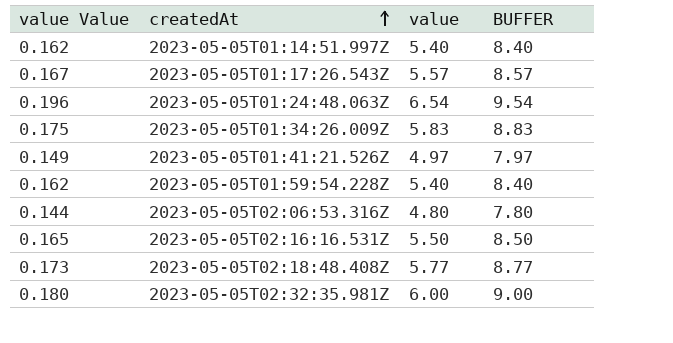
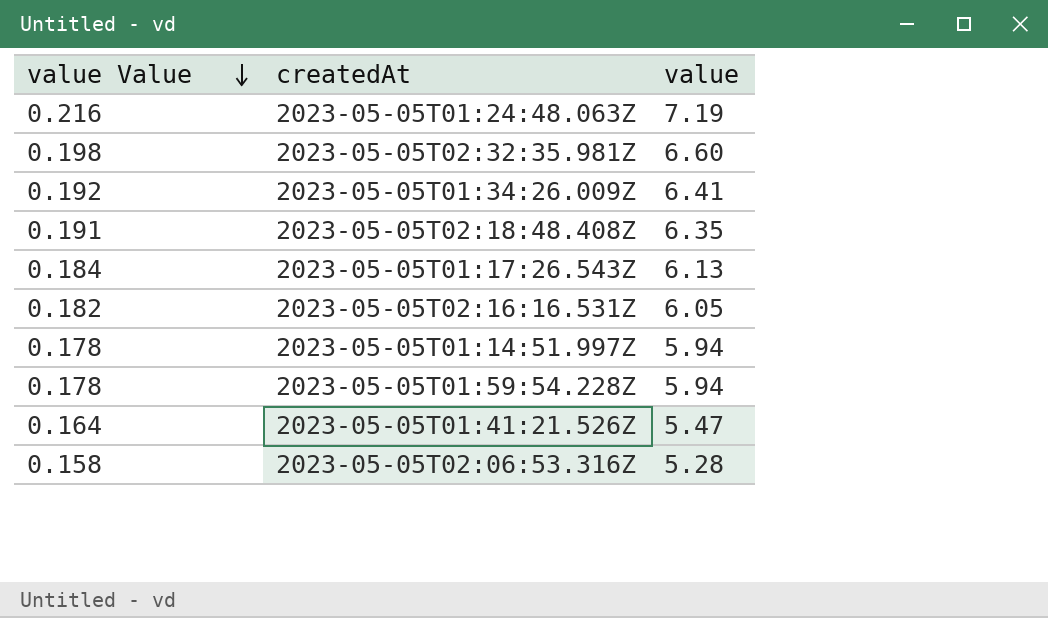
row order: createdAt ascending -> value Value descending
column BUFFER | formula: [value] + 3 -> none
2023-05-05T01:24:48.063Z | value Value: 0.196 -> 0.216
2023-05-05T01:24:48.063Z | value: 6.54 -> 7.19
2023-05-05T02:32:35.981Z | value Value: 0.180 -> 0.198
2023-05-05T02:32:35.981Z | value: 6.00 -> 6.60
2023-05-05T01:34:26.009Z | value Value: 0.175 -> 0.192
2023-05-05T01:34:26.009Z | value: 5.83 -> 6.41
2023-05-05T02:18:48.408Z | value Value: 0.173 -> 0.191
2023-05-05T02:18:48.408Z | value: 5.77 -> 6.35
2023-05-05T01:17:26.543Z | value Value: 0.167 -> 0.184
2023-05-05T01:17:26.543Z | value: 5.57 -> 6.13
2023-05-05T02:16:16.531Z | value Value: 0.165 -> 0.182
2023-05-05T02:16:16.531Z | value: 5.50 -> 6.05
2023-05-05T01:14:51.997Z | value Value: 0.162 -> 0.178
2023-05-05T01:14:51.997Z | value: 5.40 -> 5.94
2023-05-05T01:59:54.228Z | value Value: 0.162 -> 0.178
2023-05-05T01:59:54.228Z | value: 5.40 -> 5.94
2023-05-05T01:41:21.526Z | value Value: 0.149 -> 0.164
2023-05-05T01:41:21.526Z | value: 4.97 -> 5.47
2023-05-05T02:06:53.316Z | value Value: 0.144 -> 0.158
2023-05-05T02:06:53.316Z | value: 4.80 -> 5.28

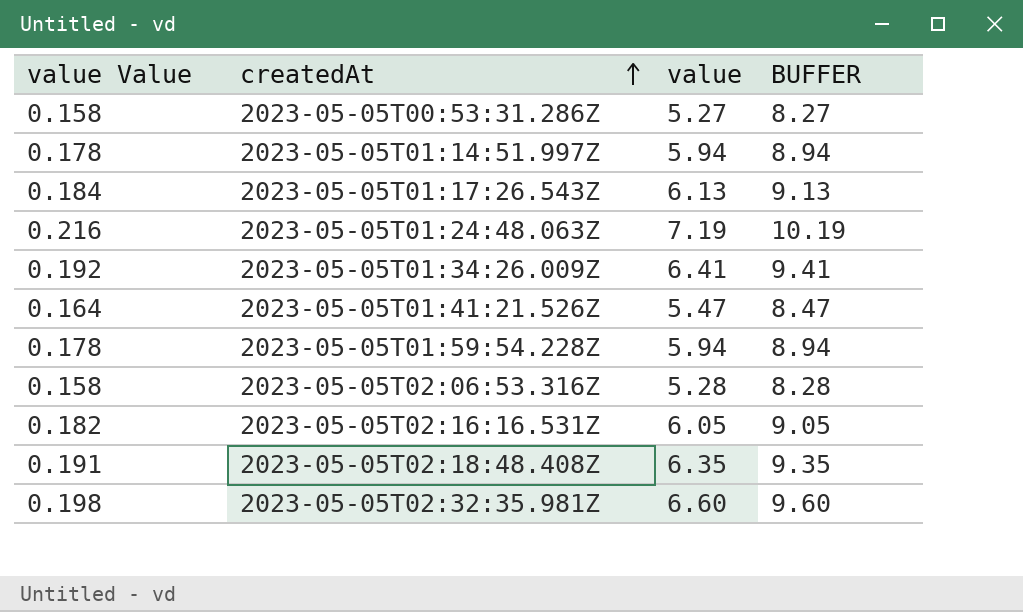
row order: value Value descending -> createdAt ascending
column BUFFER | formula: none -> [value] + 3
row 2023-05-05T00:53:31.286Z: none -> 0.158 | 5.27 | 8.27

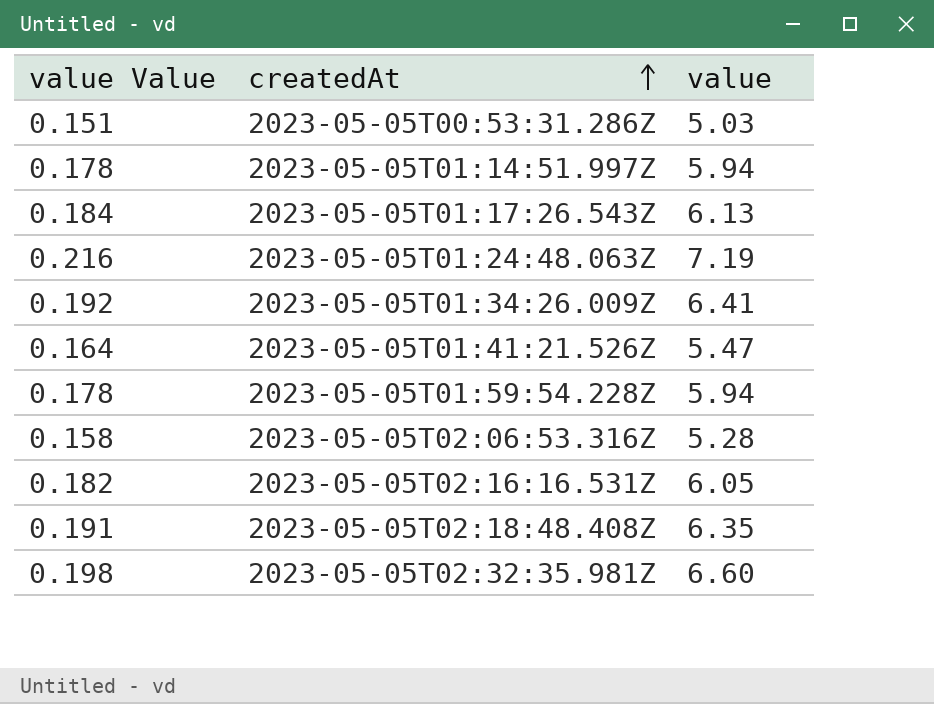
column BUFFER | formula: [value] + 3 -> none
2023-05-05T00:53:31.286Z | value Value: 0.158 -> 0.151
2023-05-05T00:53:31.286Z | value: 5.27 -> 5.03

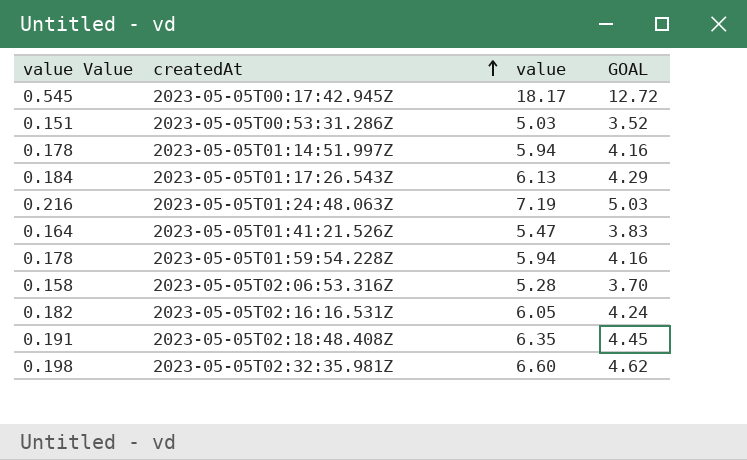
column GOAL | formula: none -> [value] * 0.7
row 2023-05-05T01:34:26.009Z: 0.192 | 6.41 -> none
row 2023-05-05T00:17:42.945Z: none -> 0.545 | 18.17 | 12.72

